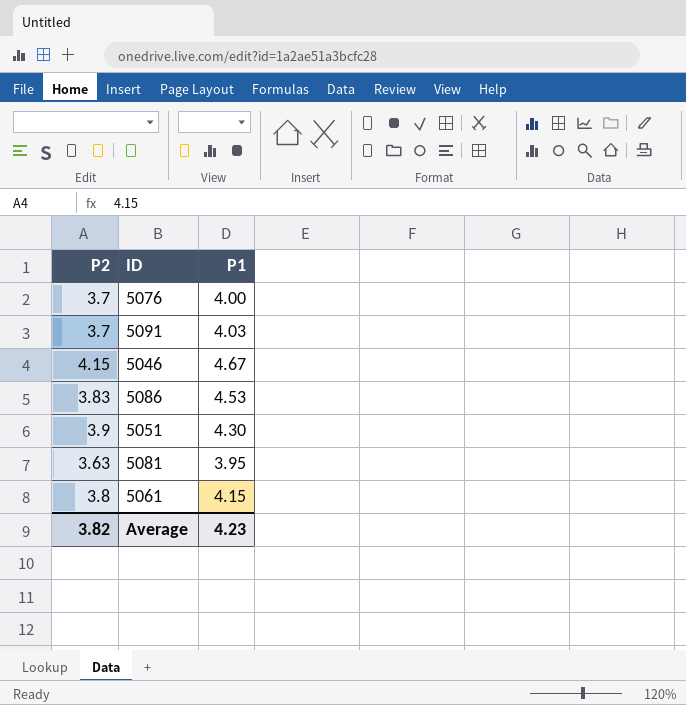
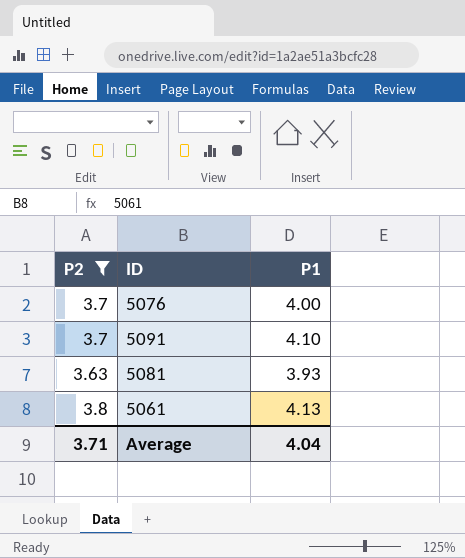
filter: none -> P2 <= 3.8
5091 | P1: 4.03 -> 4.10
5081 | P1: 3.95 -> 3.93
5061 | P1: 4.15 -> 4.13
Average | P2: 3.82 -> 3.71
Average | P1: 4.23 -> 4.04

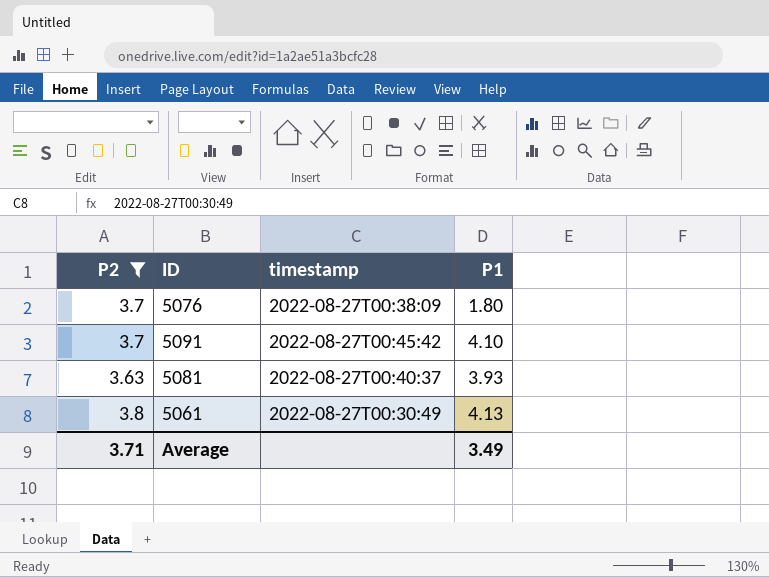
column timestamp | position: none -> 3
5076 | P1: 4.00 -> 1.80
Average | P1: 4.04 -> 3.49

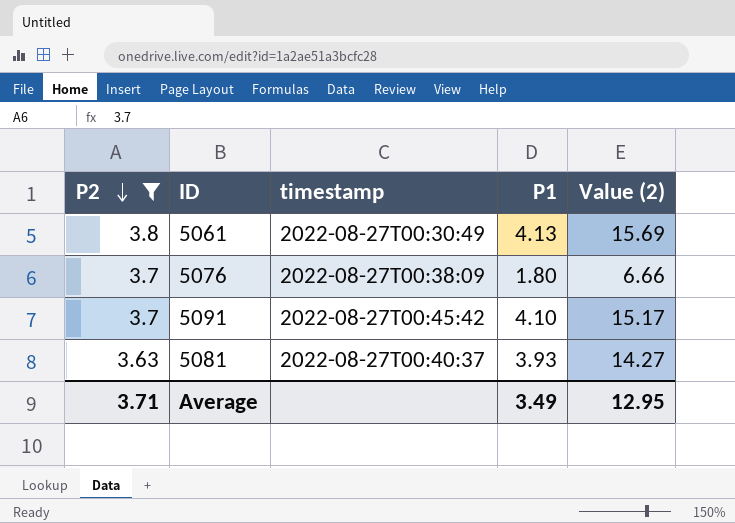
row order: none -> P2 descending
column Value (2) | formula: none -> [P2] * [P1]

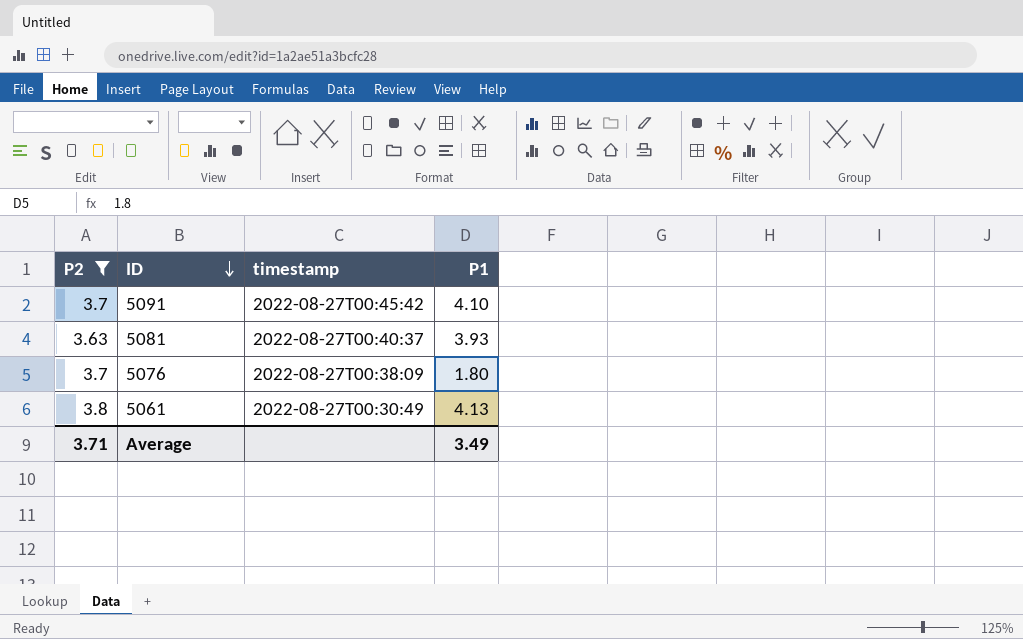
row order: P2 descending -> ID descending
column Value (2) | formula: [P2] * [P1] -> none

